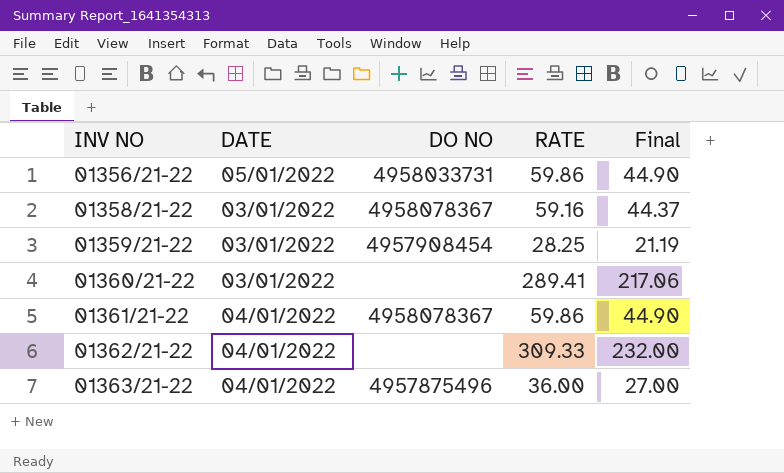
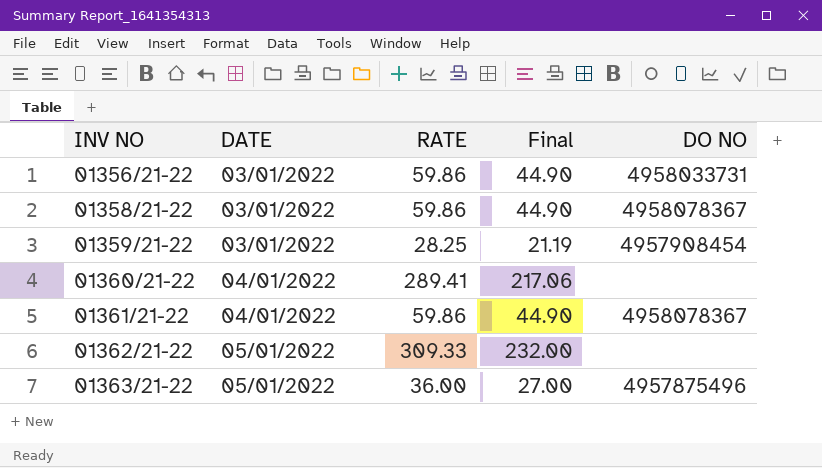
column DO NO | position: 3 -> 5
01356/21-22 | DATE: 05/01/2022 -> 03/01/2022
01358/21-22 | RATE: 59.16 -> 59.86
01358/21-22 | Final: 44.37 -> 44.90
01360/21-22 | DATE: 03/01/2022 -> 04/01/2022
01362/21-22 | DATE: 04/01/2022 -> 05/01/2022
01363/21-22 | DATE: 04/01/2022 -> 05/01/2022

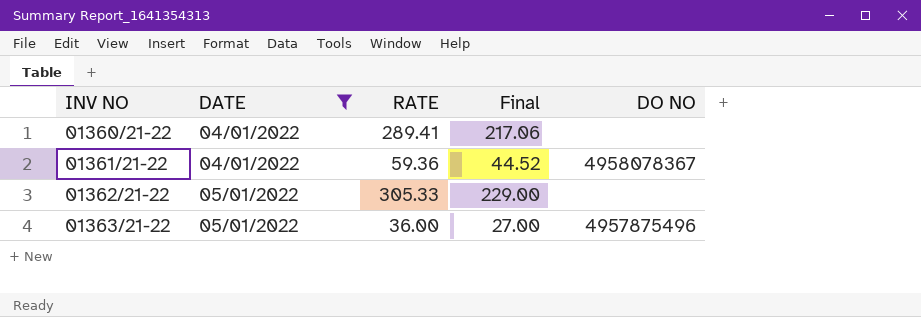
filter: none -> DATE != 03/01/2022
01361/21-22 | RATE: 59.86 -> 59.36
01361/21-22 | Final: 44.90 -> 44.52
01362/21-22 | RATE: 309.33 -> 305.33
01362/21-22 | Final: 232.00 -> 229.00

